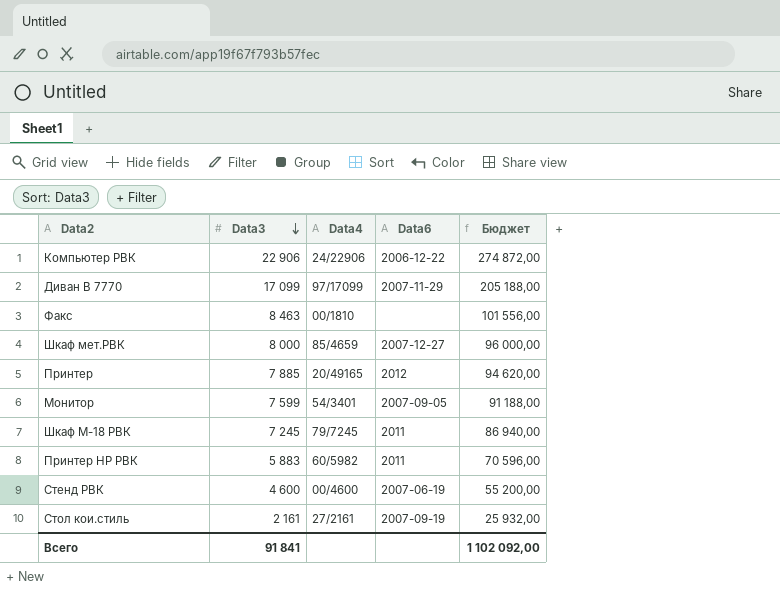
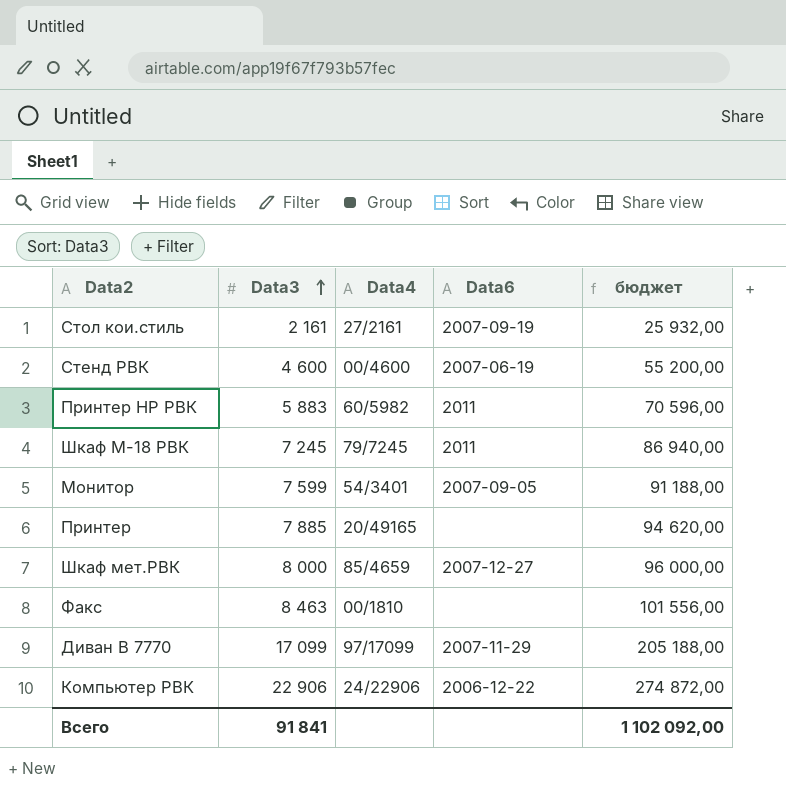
row order: Data3 descending -> Data3 ascending
column name: Бюджет -> бюджет
Принтер | Data6: 2012 -> none

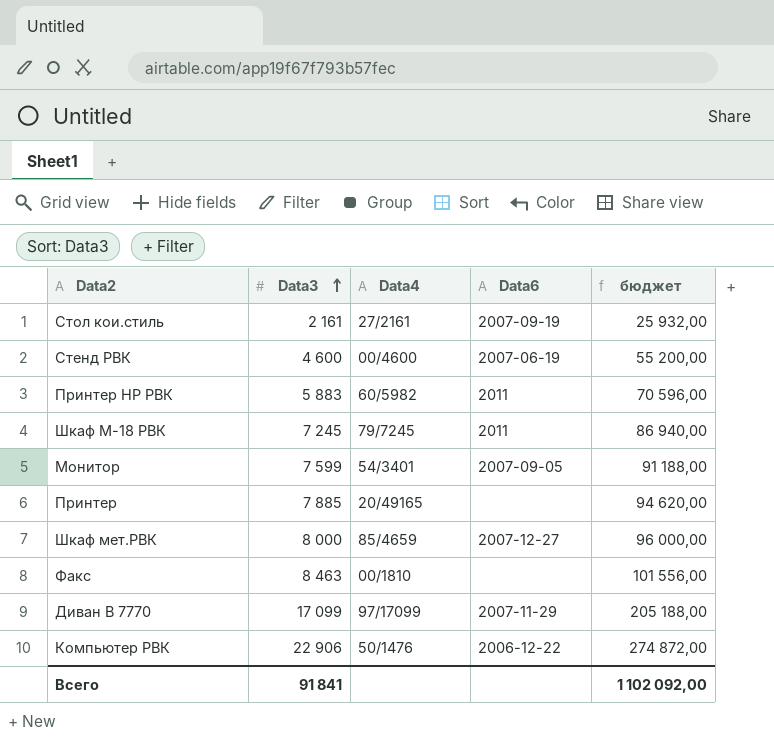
Компьютер РВК | Data4: 24/22906 -> 50/1476

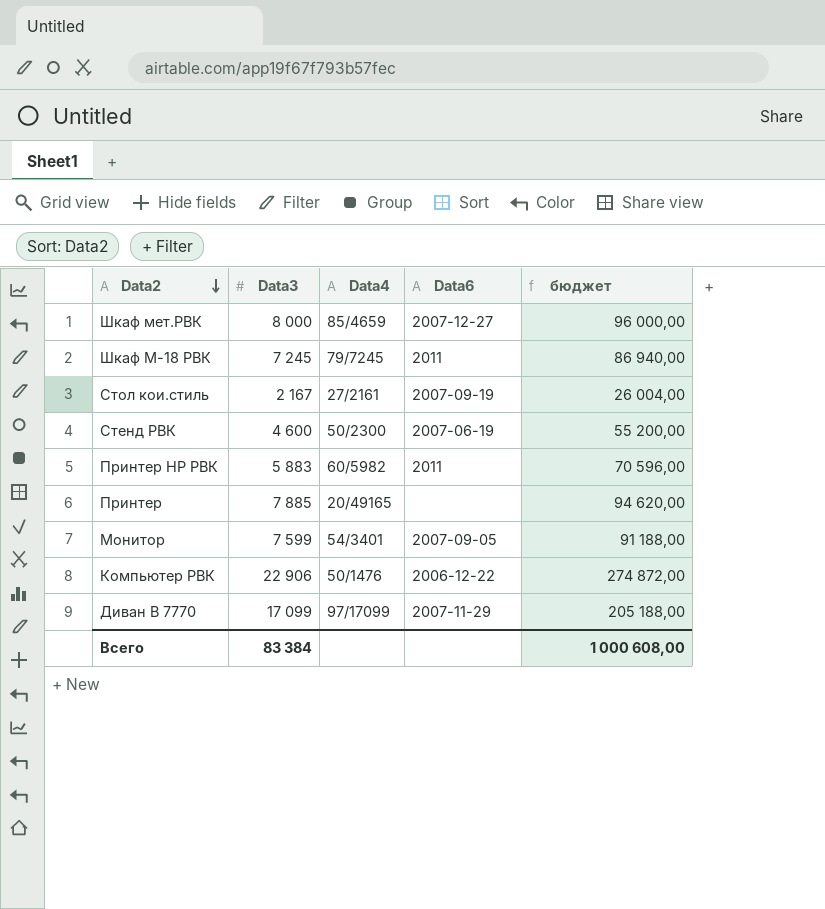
row order: Data3 ascending -> Data2 descending
row Факс: 8 463 | 00/1810 | none | 101 556,00 -> none
Стол кои.стиль | Data3: 2 161 -> 2 167
Стол кои.стиль | бюджет: 25 932,00 -> 26 004,00
Стенд РВК | Data4: 00/4600 -> 50/2300
Всего | Data3: 91 841 -> 83 384
Всего | бюджет: 1 102 092,00 -> 1 000 608,00

